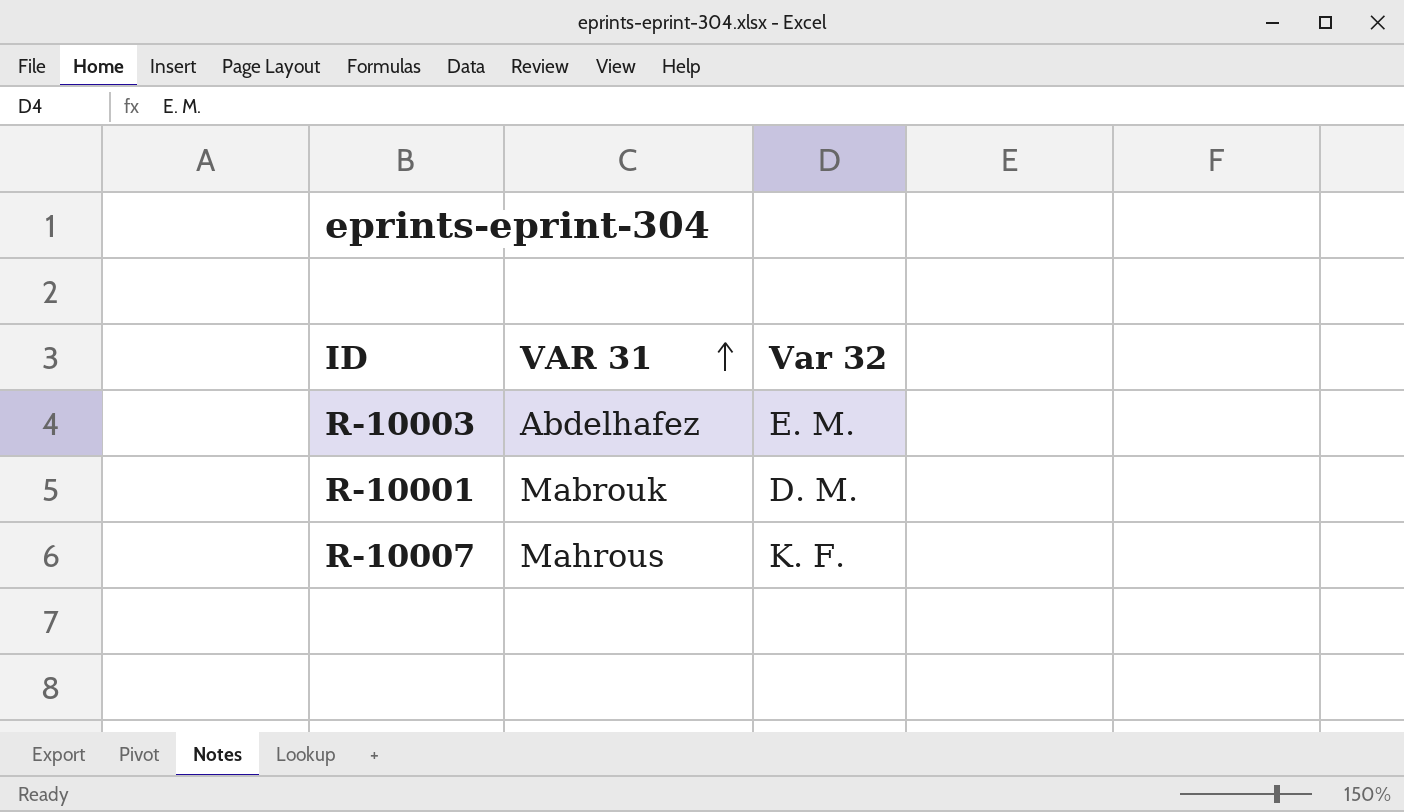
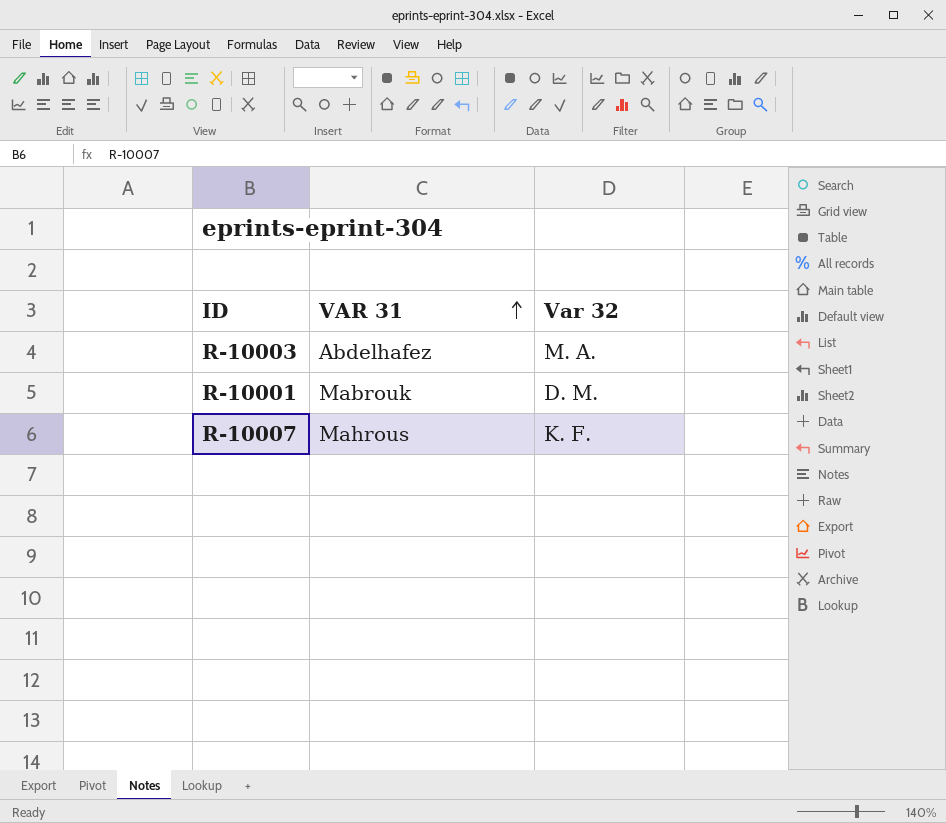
R-10003 | Var 32: E. M. -> M. A.

